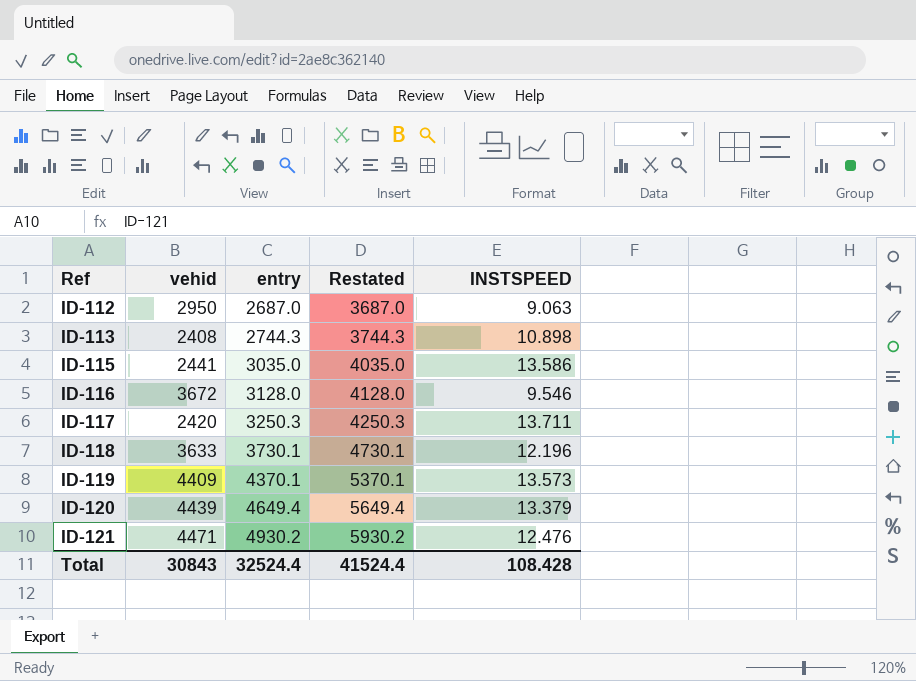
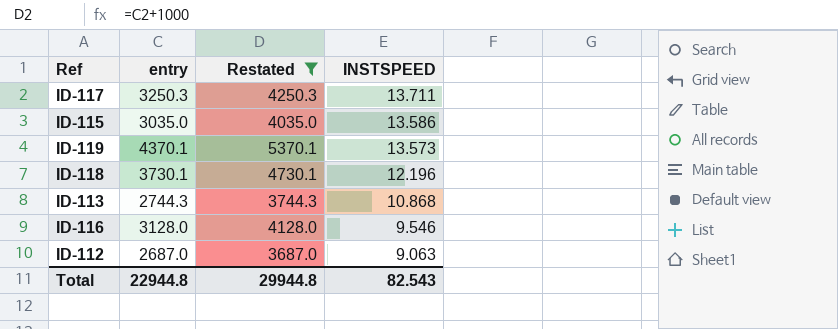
filter: none -> Restated <= 5370.1
row order: Ref ascending -> INSTSPEED descending
column vehid | position: 2 -> none
ID-113 | INSTSPEED: 10.898 -> 10.868
Total | entry: 32524.4 -> 22944.8
Total | Restated: 41524.4 -> 29944.8
Total | INSTSPEED: 108.428 -> 82.543

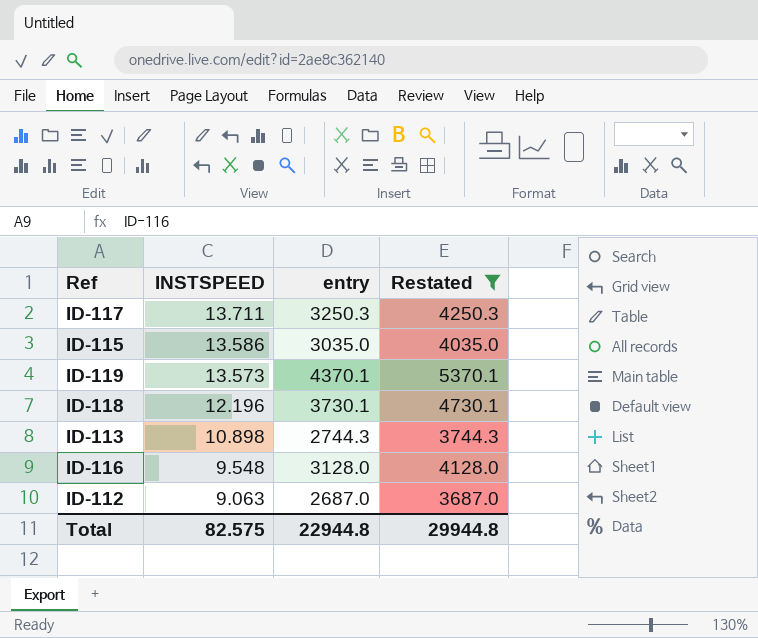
column INSTSPEED | position: 4 -> 2
ID-113 | INSTSPEED: 10.868 -> 10.898
ID-116 | INSTSPEED: 9.546 -> 9.548
Total | INSTSPEED: 82.543 -> 82.575

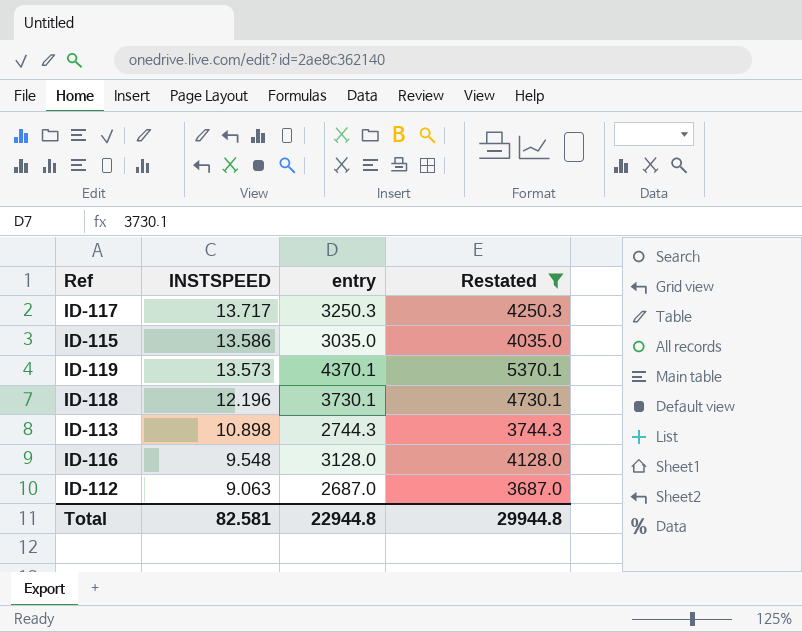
ID-117 | INSTSPEED: 13.711 -> 13.717
Total | INSTSPEED: 82.575 -> 82.581

